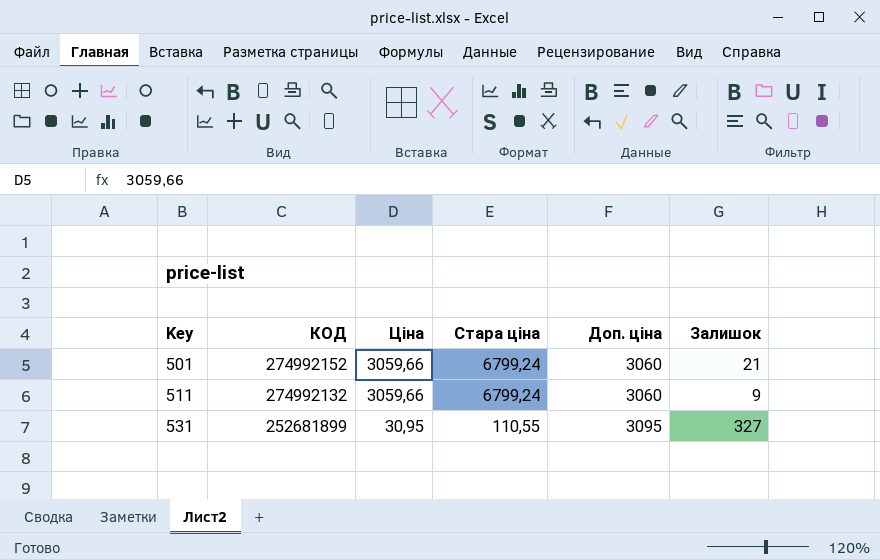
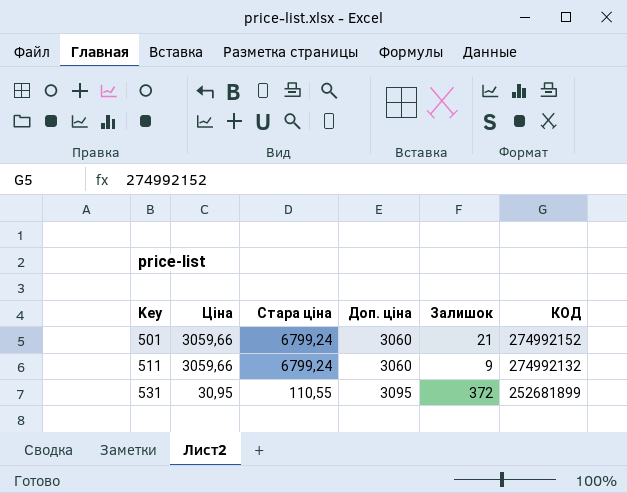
column КОД | position: 2 -> 6
531 | Залишок: 327 -> 372

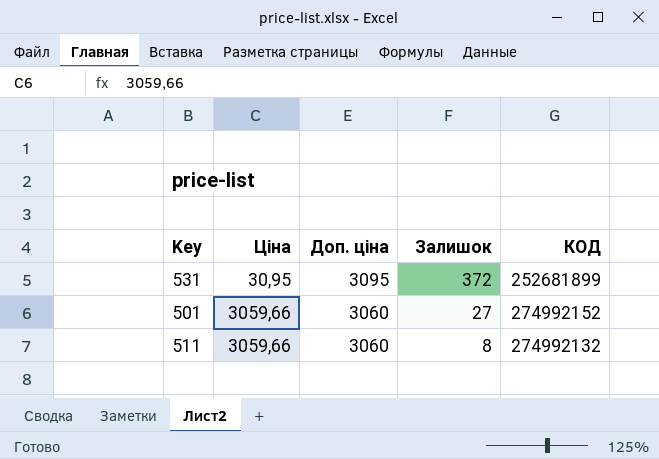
row order: Key ascending -> Ціна ascending
column Стара ціна | position: 3 -> none
501 | Залишок: 21 -> 27
511 | Залишок: 9 -> 8

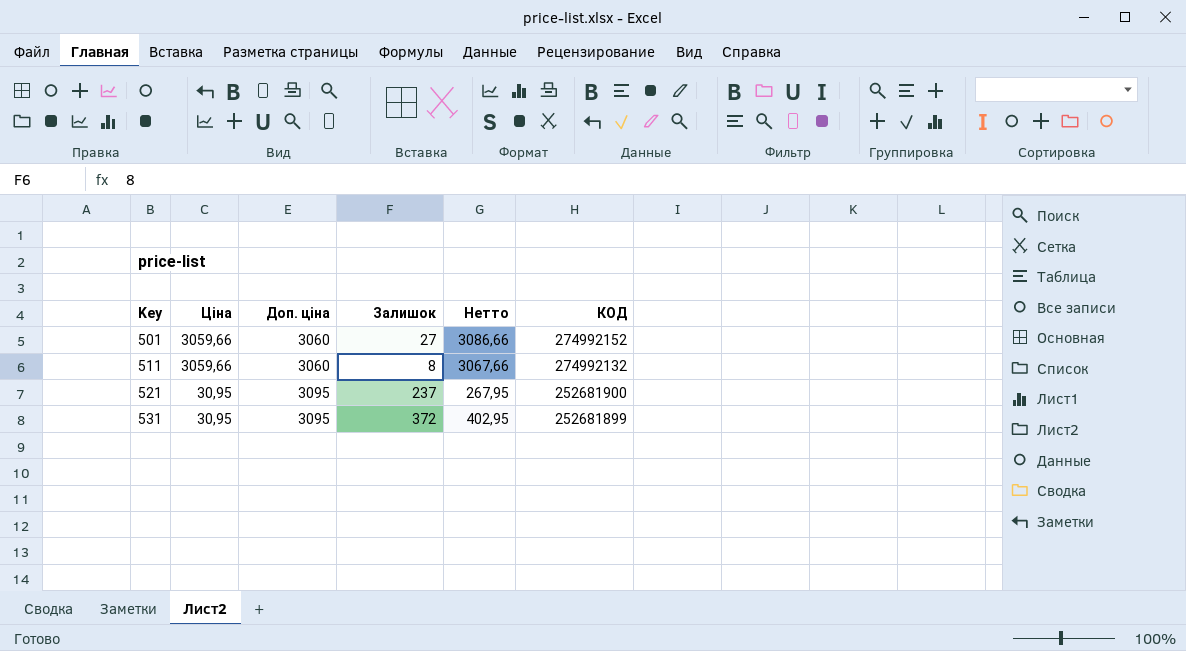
row order: Ціна ascending -> Key ascending
column Нетто | formula: none -> [Ціна] + [Залишок]
row 521: none -> 30,95 | 3095 | 237 | 267,95 | 252681900

